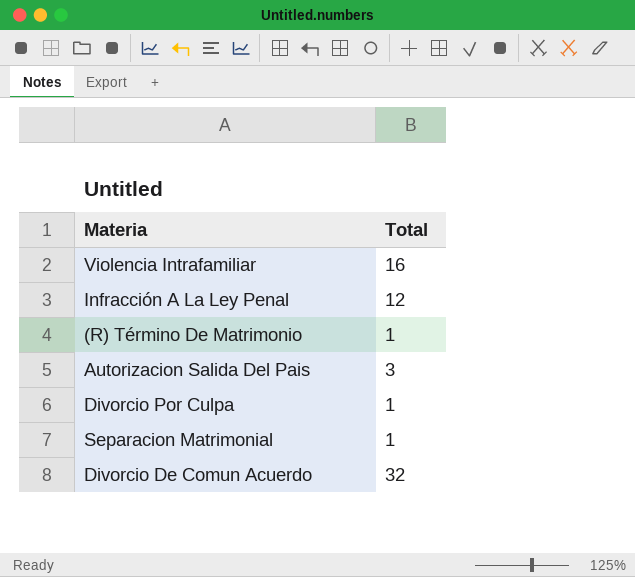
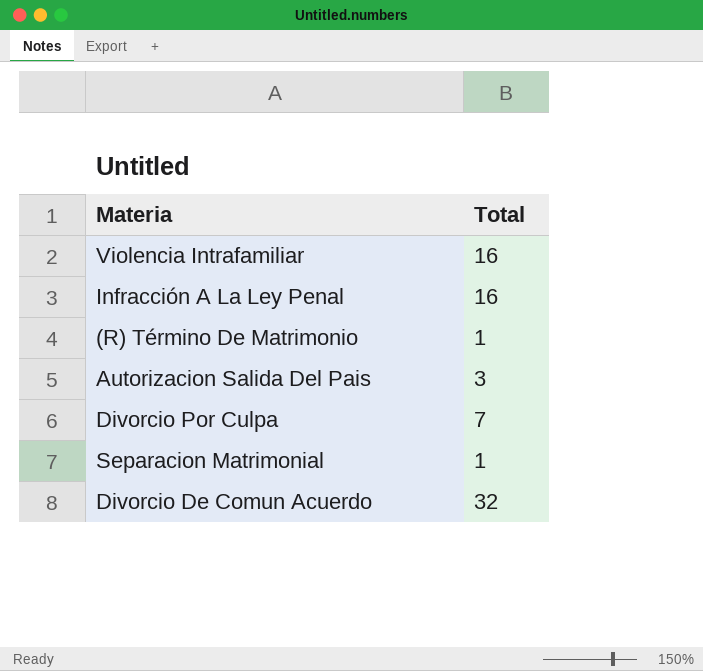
Infracción A La Ley Penal | Total: 12 -> 16
Divorcio Por Culpa | Total: 1 -> 7

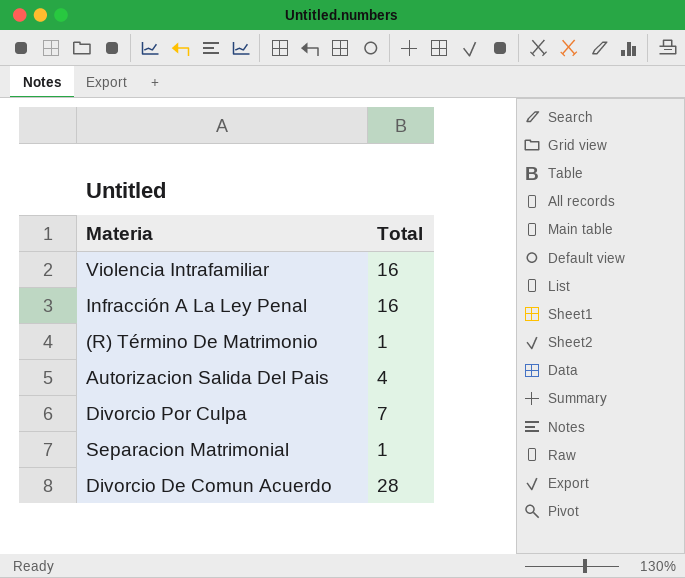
Autorizacion Salida Del Pais | Total: 3 -> 4
Divorcio De Comun Acuerdo | Total: 32 -> 28

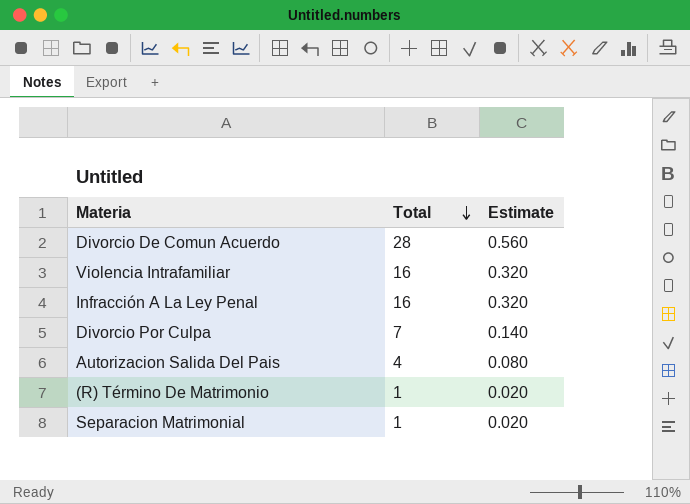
row order: none -> Total descending
column Estimate | formula: none -> [Total] * 0.02

